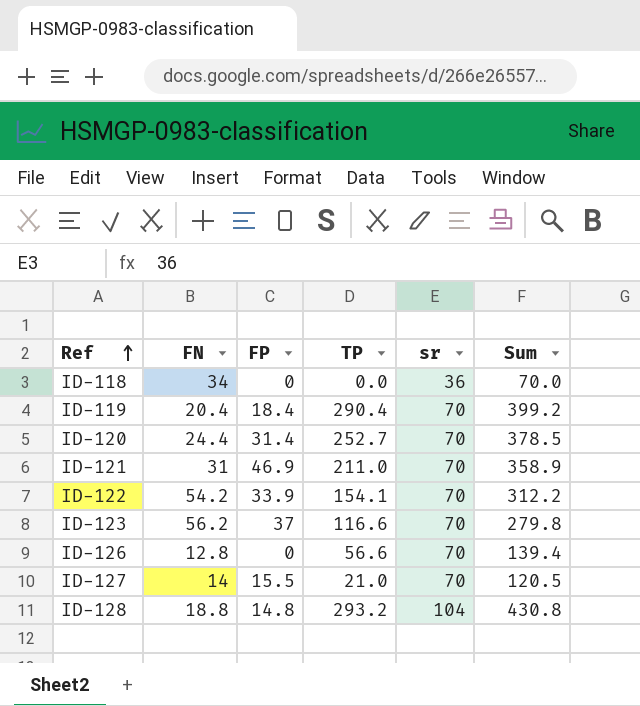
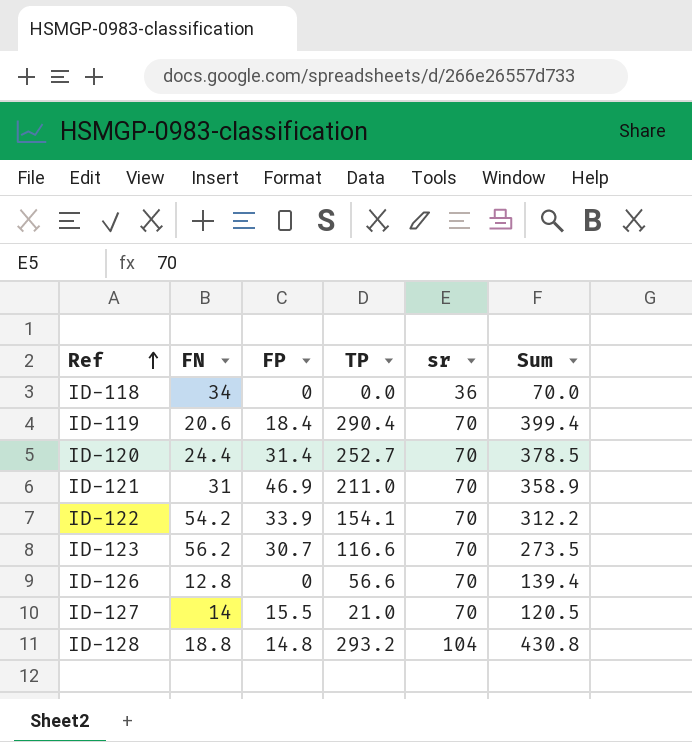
ID-119 | FN: 20.4 -> 20.6
ID-119 | Sum: 399.2 -> 399.4
ID-123 | FP: 37 -> 30.7
ID-123 | Sum: 279.8 -> 273.5

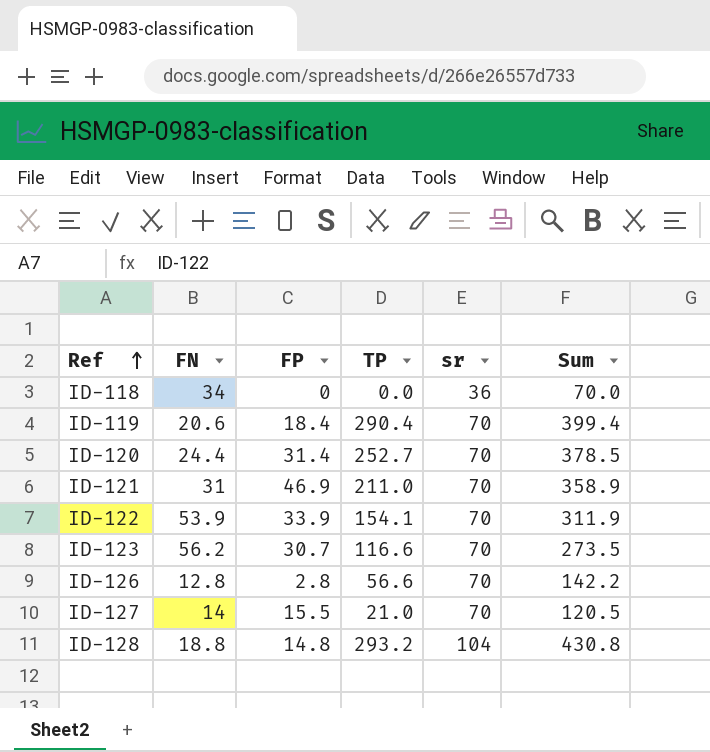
ID-122 | FN: 54.2 -> 53.9
ID-122 | Sum: 312.2 -> 311.9
ID-126 | FP: 0 -> 2.8
ID-126 | Sum: 139.4 -> 142.2

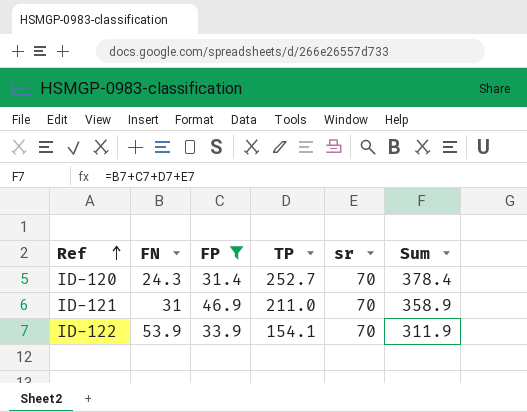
filter: none -> FP >= 31.4
ID-120 | FN: 24.4 -> 24.3
ID-120 | Sum: 378.5 -> 378.4

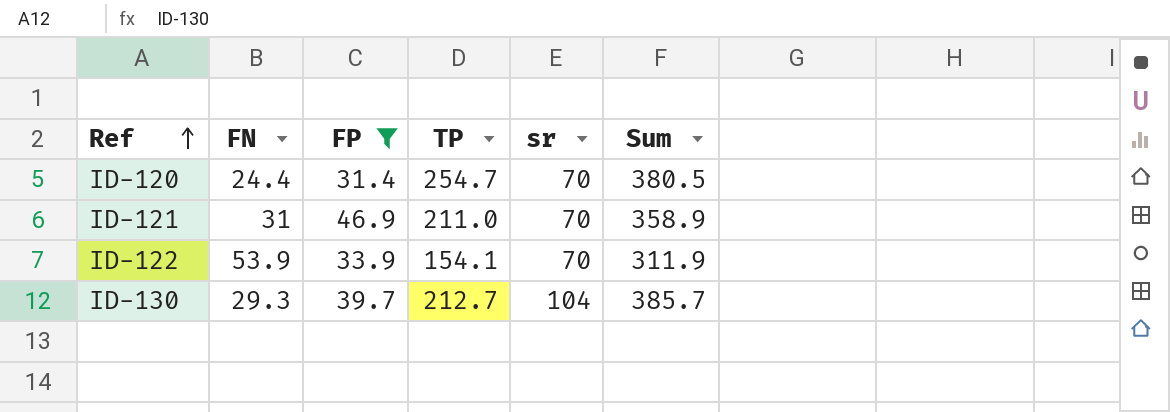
ID-120 | FN: 24.3 -> 24.4
ID-120 | TP: 252.7 -> 254.7
ID-120 | Sum: 378.4 -> 380.5
row ID-130: none -> 29.3 | 39.7 | 212.7 | 104 | 385.7

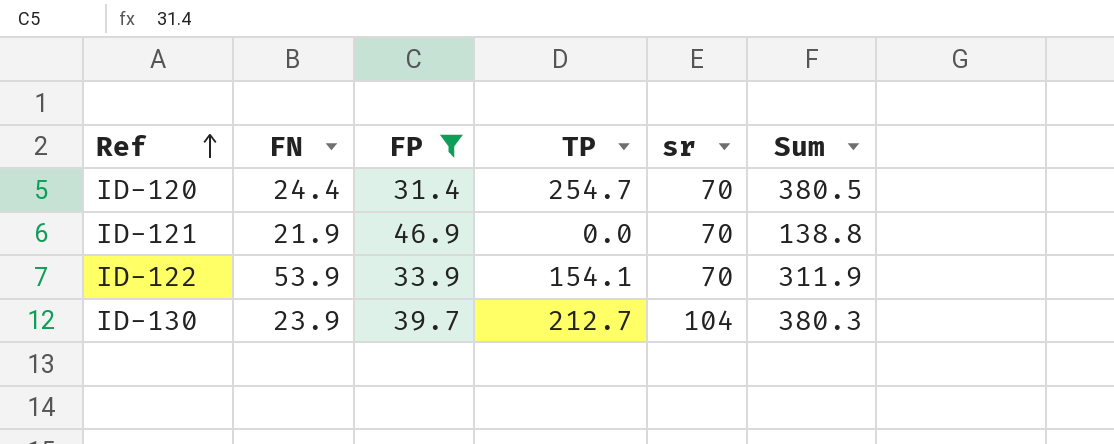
ID-121 | FN: 31 -> 21.9
ID-121 | TP: 211.0 -> 0.0
ID-121 | Sum: 358.9 -> 138.8
ID-130 | FN: 29.3 -> 23.9
ID-130 | Sum: 385.7 -> 380.3

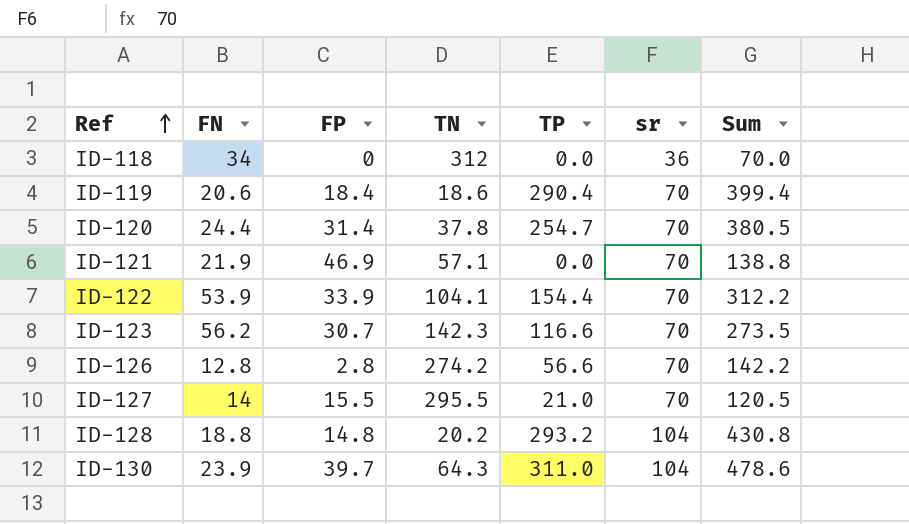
filter: FP >= 31.4 -> none
column TN | position: none -> 4
ID-122 | TP: 154.1 -> 154.4
ID-122 | Sum: 311.9 -> 312.2
ID-130 | TP: 212.7 -> 311.0
ID-130 | Sum: 380.3 -> 478.6

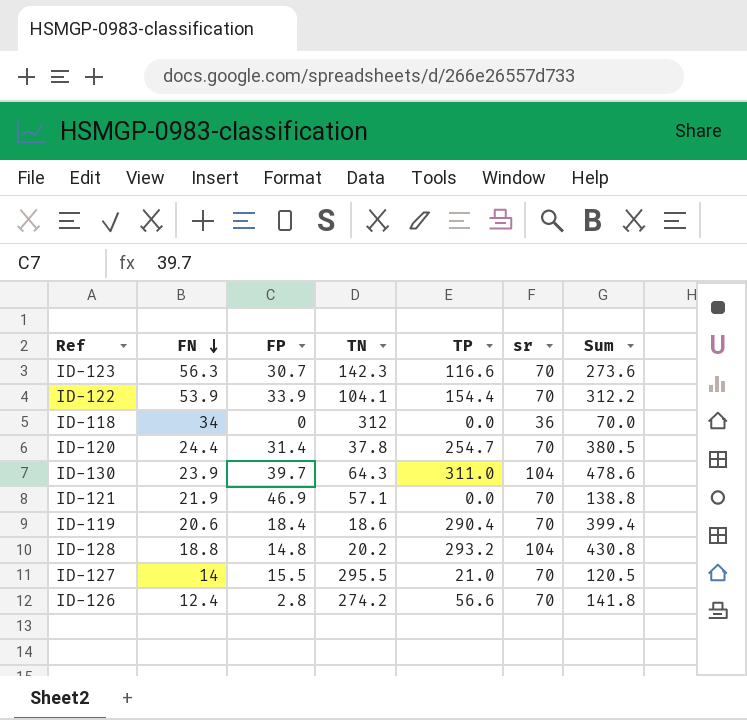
row order: Ref ascending -> FN descending
ID-123 | FN: 56.2 -> 56.3
ID-123 | Sum: 273.5 -> 273.6
ID-126 | FN: 12.8 -> 12.4
ID-126 | Sum: 142.2 -> 141.8

